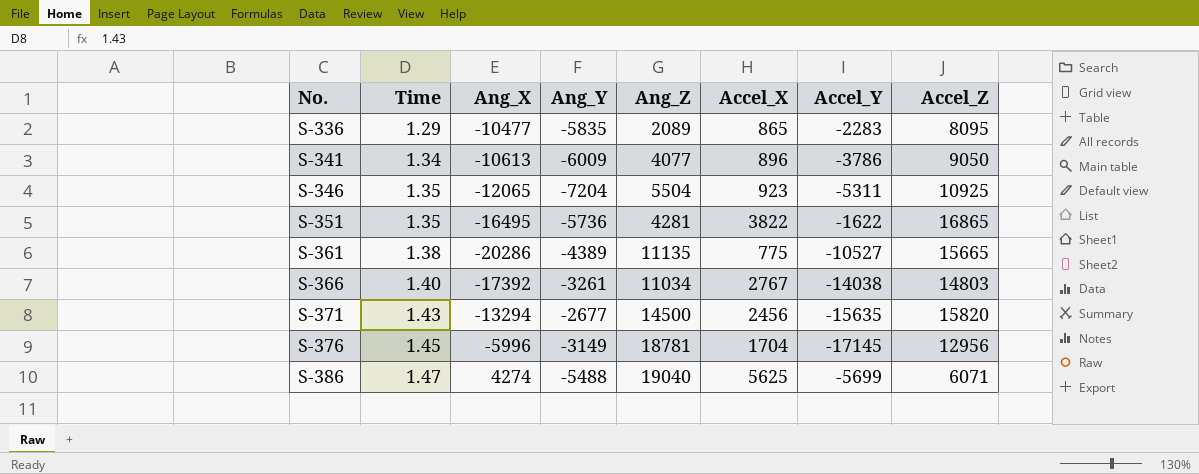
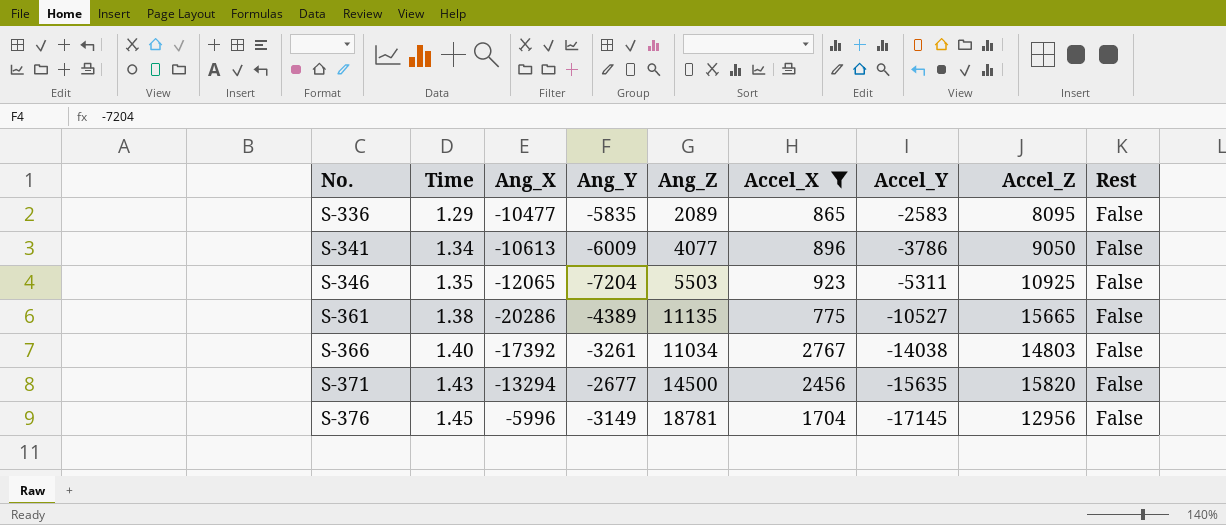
filter: none -> Accel_X <= 2767
column Rest | position: none -> 9
S-336 | Accel_Y: -2283 -> -2583
S-346 | Ang_Z: 5504 -> 5503

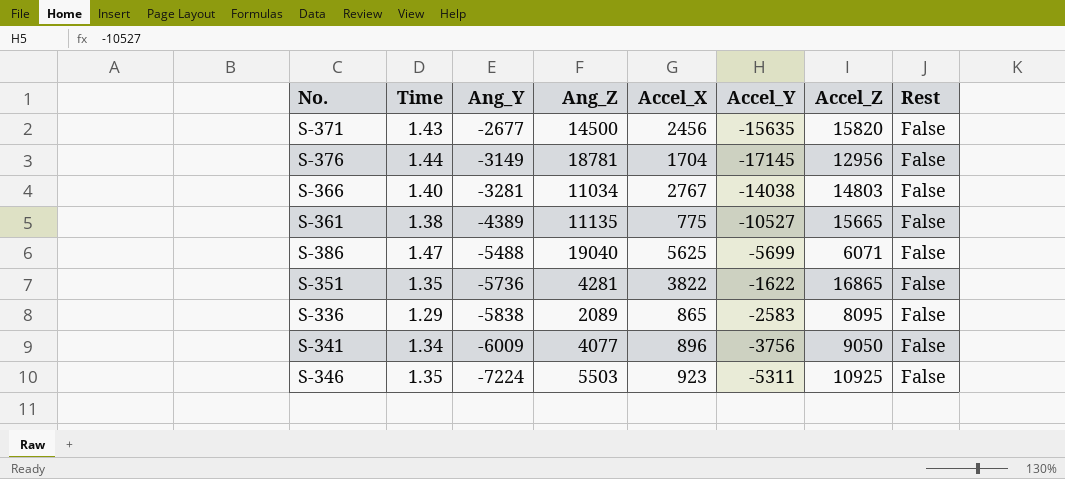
filter: Accel_X <= 2767 -> none
row order: No. ascending -> Ang_Y descending
column Ang_X | position: 3 -> none
S-376 | Time: 1.45 -> 1.44
S-366 | Ang_Y: -3261 -> -3281
S-336 | Ang_Y: -5835 -> -5838
S-341 | Accel_Y: -3786 -> -3756
S-346 | Ang_Y: -7204 -> -7224

